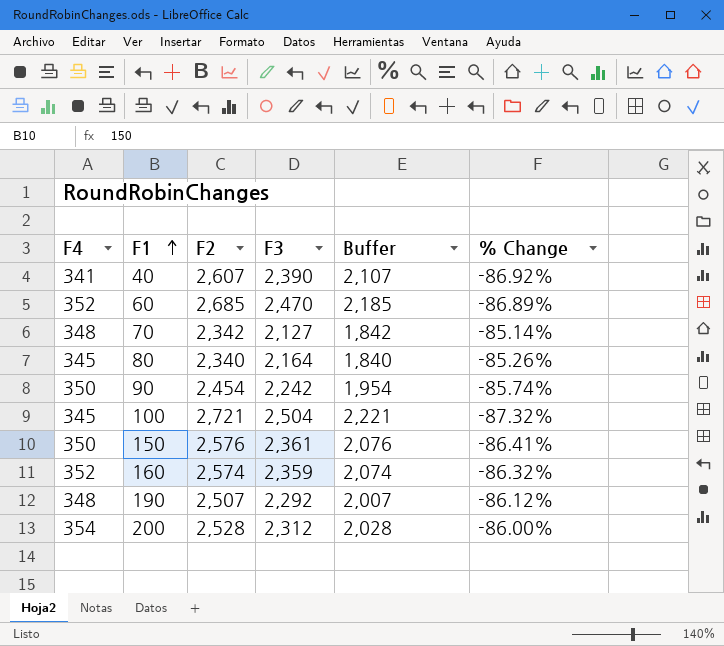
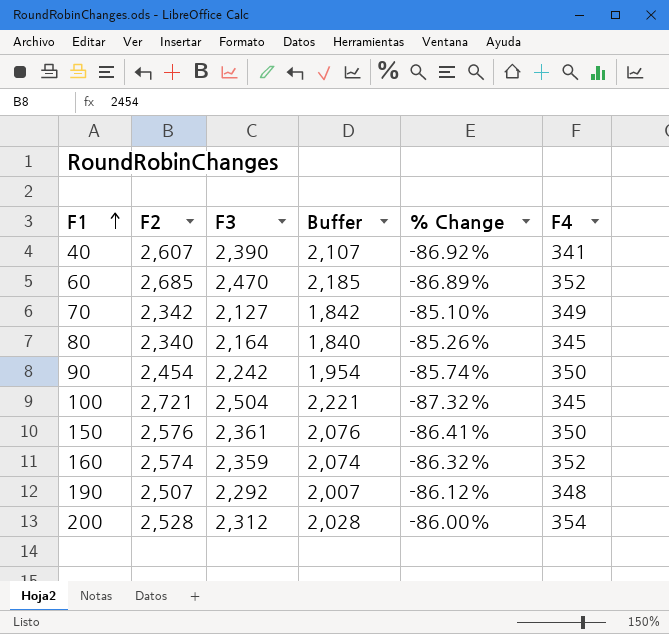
column F4 | position: 1 -> 6
70 | % Change: -85.14% -> -85.10%
70 | F4: 348 -> 349

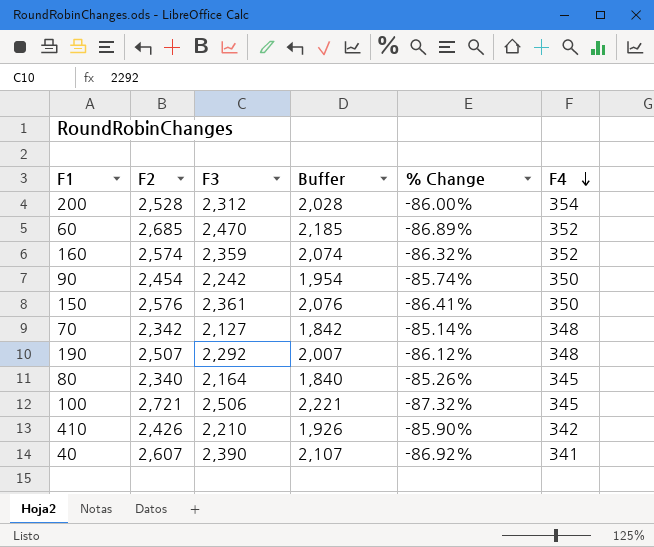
row order: F1 ascending -> F4 descending
70 | % Change: -85.10% -> -85.14%
70 | F4: 349 -> 348
100 | F3: 2,504 -> 2,506
row 410: none -> 2,426 | 2,210 | 1,926 | -85.90% | 342

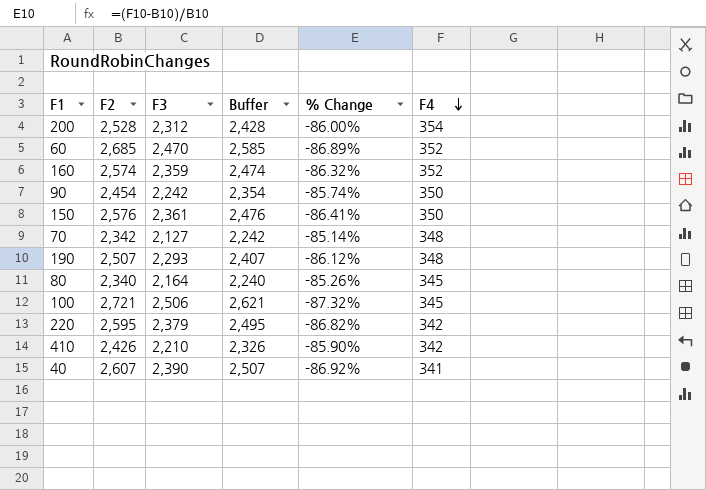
column Buffer | formula: [F2] - 500 -> [F2] - 100
190 | F3: 2,292 -> 2,293
row 220: none -> 2,595 | 2,379 | 2,495 | -86.82% | 342

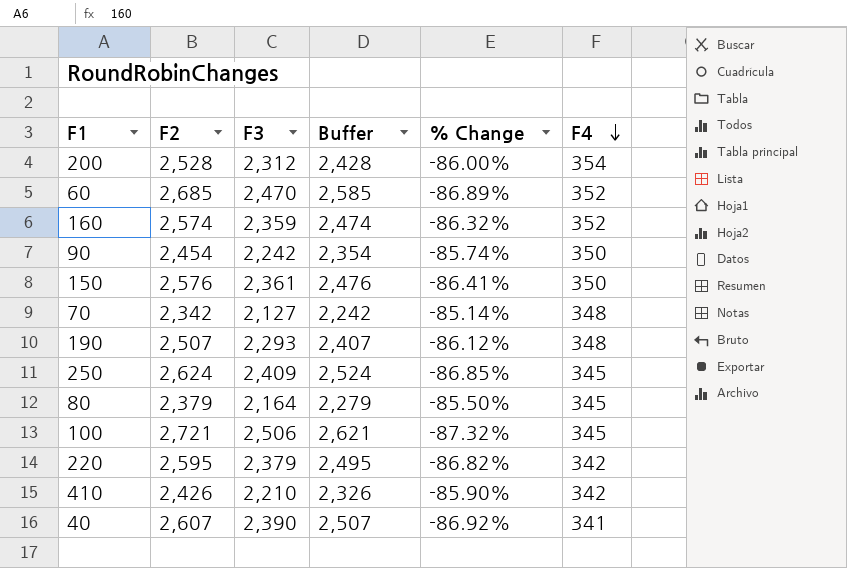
row 250: none -> 2,624 | 2,409 | 2,524 | -86.85% | 345
80 | F2: 2,340 -> 2,379
80 | Buffer: 2,240 -> 2,279
80 | % Change: -85.26% -> -85.50%

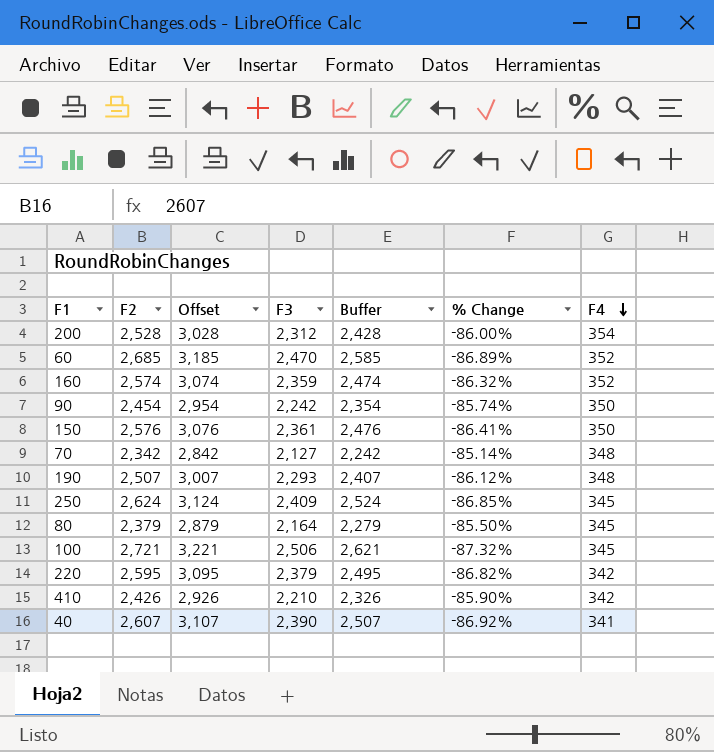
column Offset | formula: none -> [F2] + 500

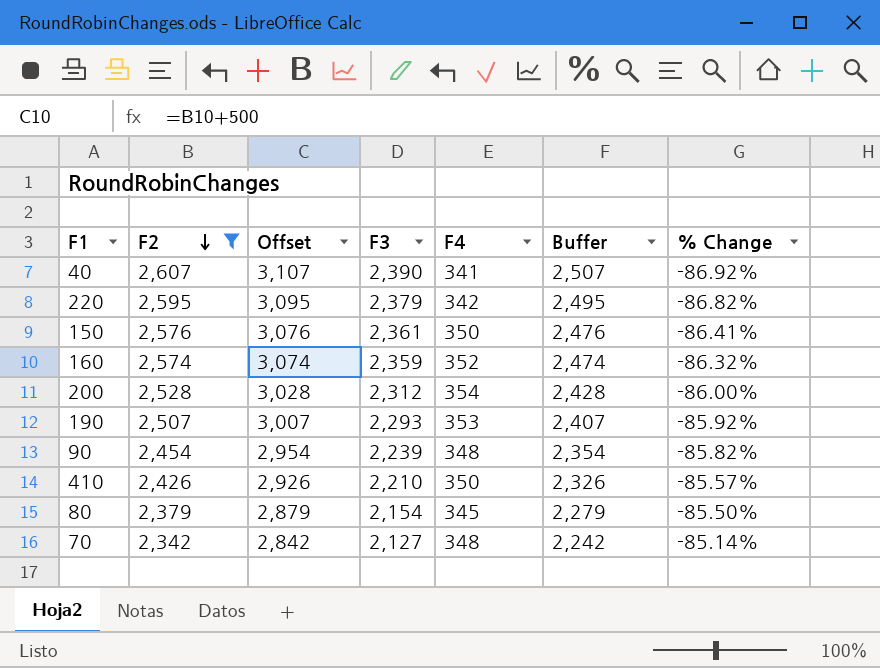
filter: none -> F2 <= 2,607
row order: F4 descending -> F2 descending
column F4 | position: 7 -> 5
190 | F4: 348 -> 353
190 | % Change: -86.12% -> -85.92%
90 | F3: 2,242 -> 2,239
90 | F4: 350 -> 348
90 | % Change: -85.74% -> -85.82%
410 | F4: 342 -> 350
410 | % Change: -85.90% -> -85.57%
80 | F3: 2,164 -> 2,154

